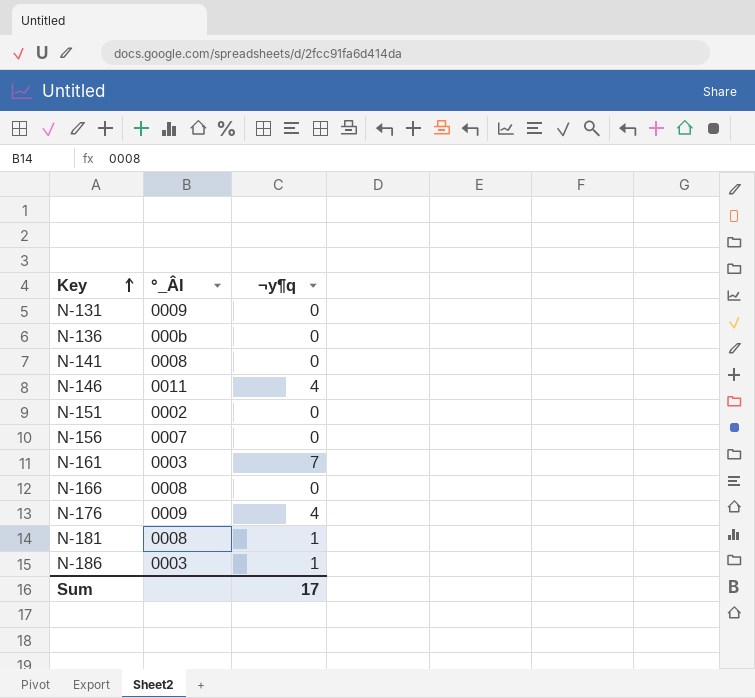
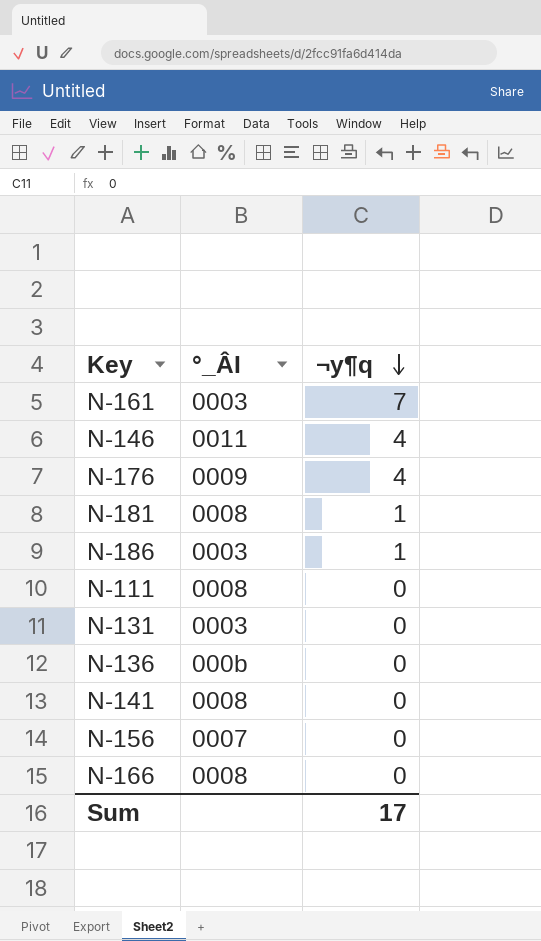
row order: Key ascending -> ¬y¶q descending
row N-151: 0002 | 0 -> none
row N-111: none -> 0008 | 0
N-131 | °_ÂI: 0009 -> 0003

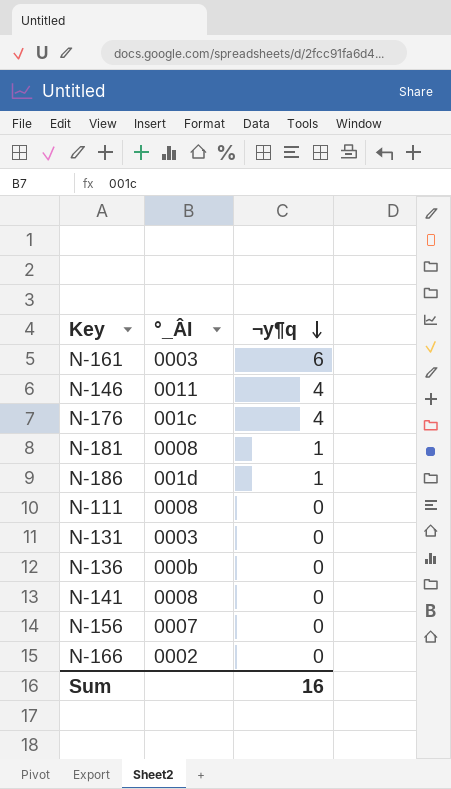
N-161 | ¬y¶q: 7 -> 6
N-176 | °_ÂI: 0009 -> 001c
N-186 | °_ÂI: 0003 -> 001d
N-166 | °_ÂI: 0008 -> 0002
Sum | ¬y¶q: 17 -> 16

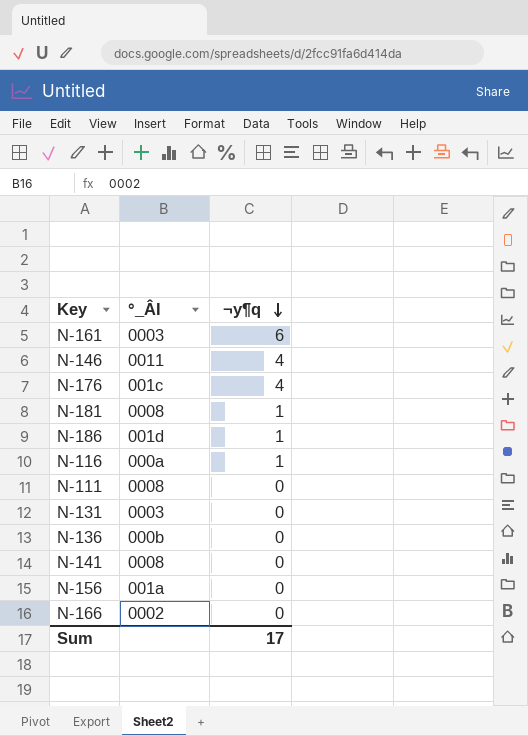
row N-116: none -> 000a | 1
N-156 | °_ÂI: 0007 -> 001a
Sum | ¬y¶q: 16 -> 17

